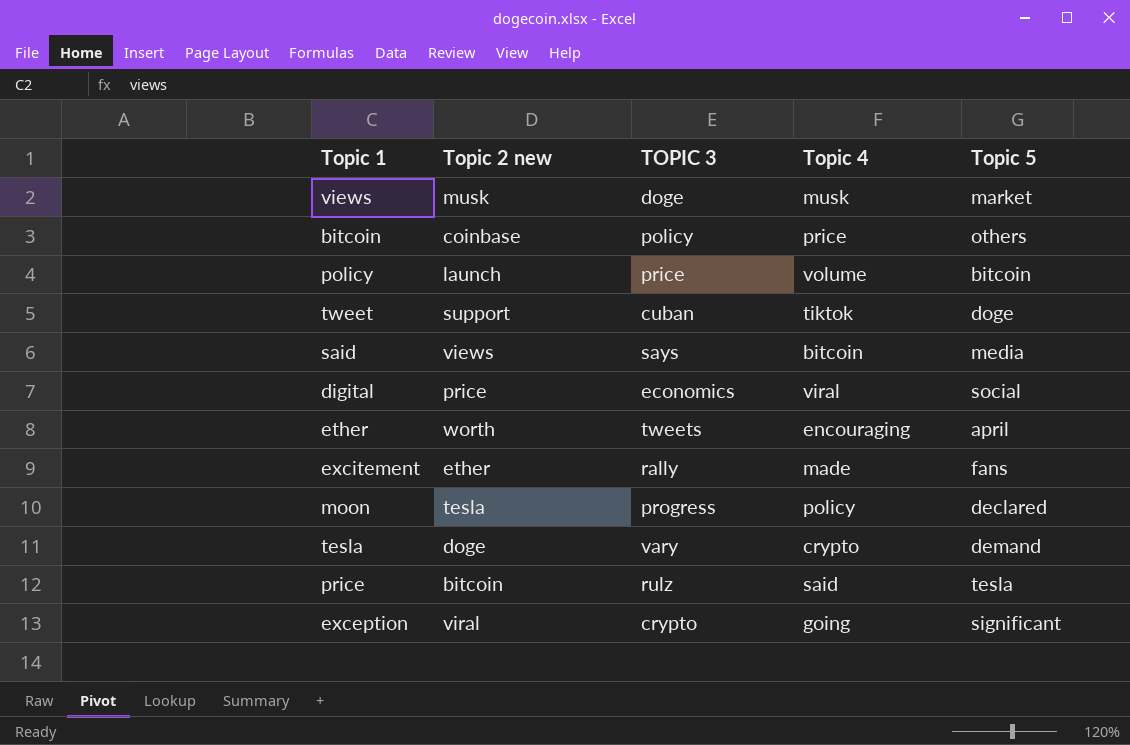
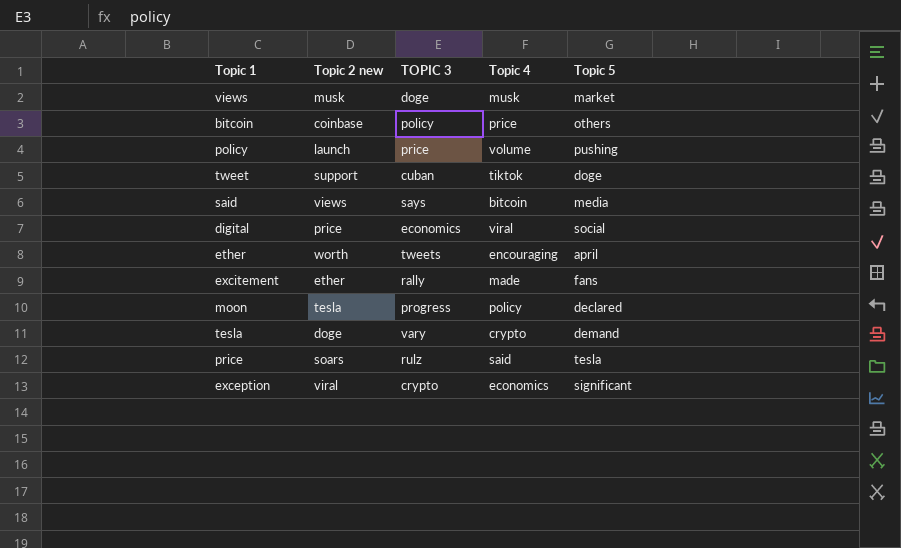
policy | Topic 5: bitcoin -> pushing
price | Topic 2 new: bitcoin -> soars
exception | Topic 4: going -> economics

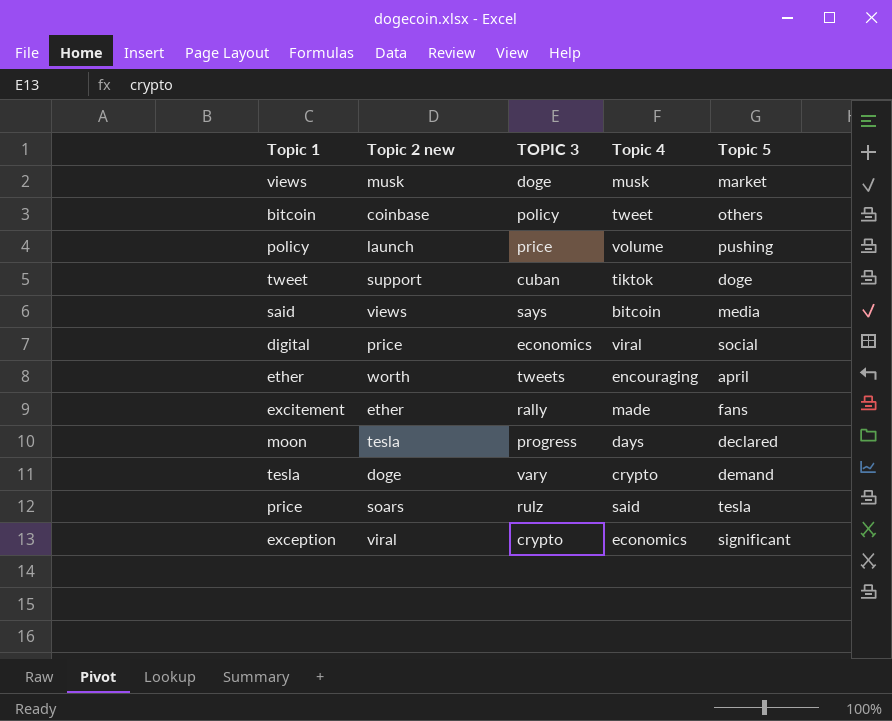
bitcoin | Topic 4: price -> tweet
moon | Topic 4: policy -> days

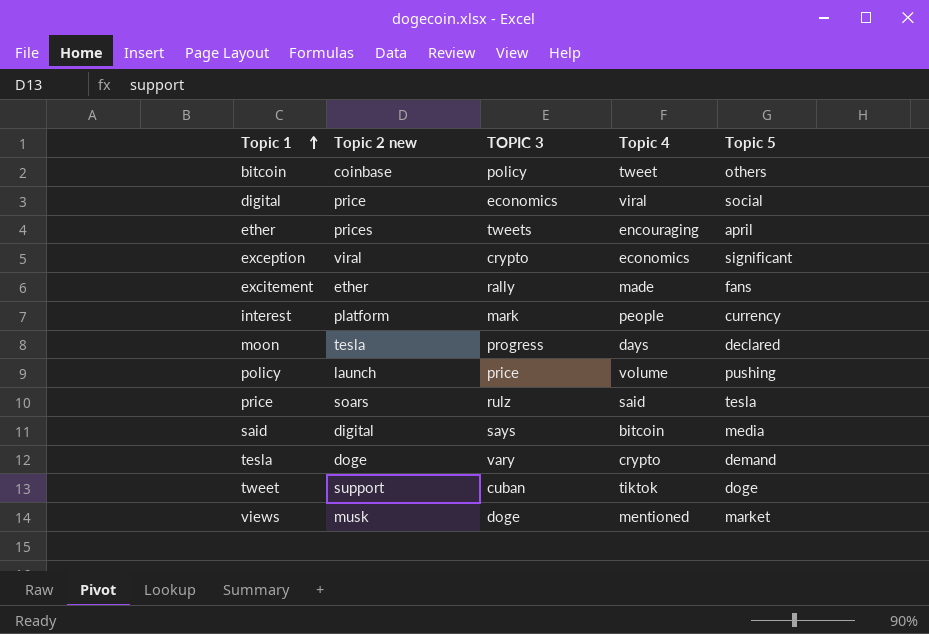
row order: none -> Topic 1 ascending
ether | Topic 2 new: worth -> prices
row interest: none -> platform | mark | people | currency
said | Topic 2 new: views -> digital
views | Topic 4: musk -> mentioned

